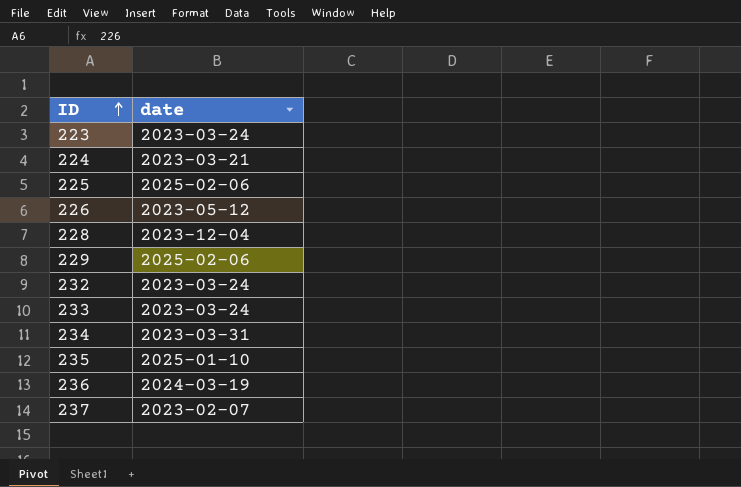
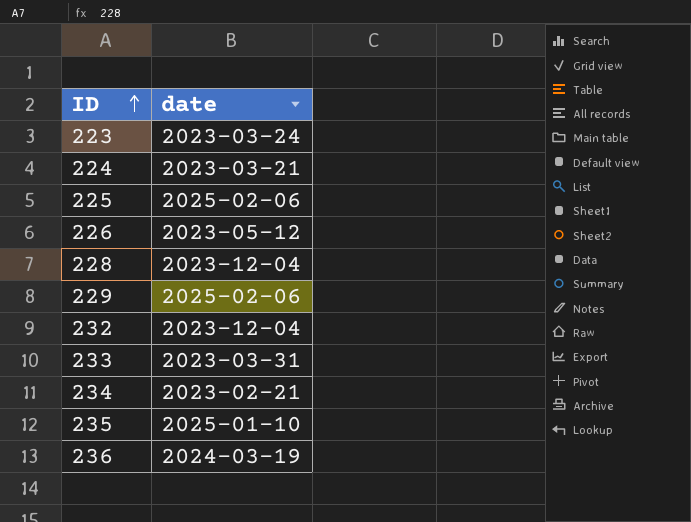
row 237: 2023-02-07 -> none
232 | date: 2023-03-24 -> 2023-12-04
233 | date: 2023-03-24 -> 2023-03-31
234 | date: 2023-03-31 -> 2023-02-21

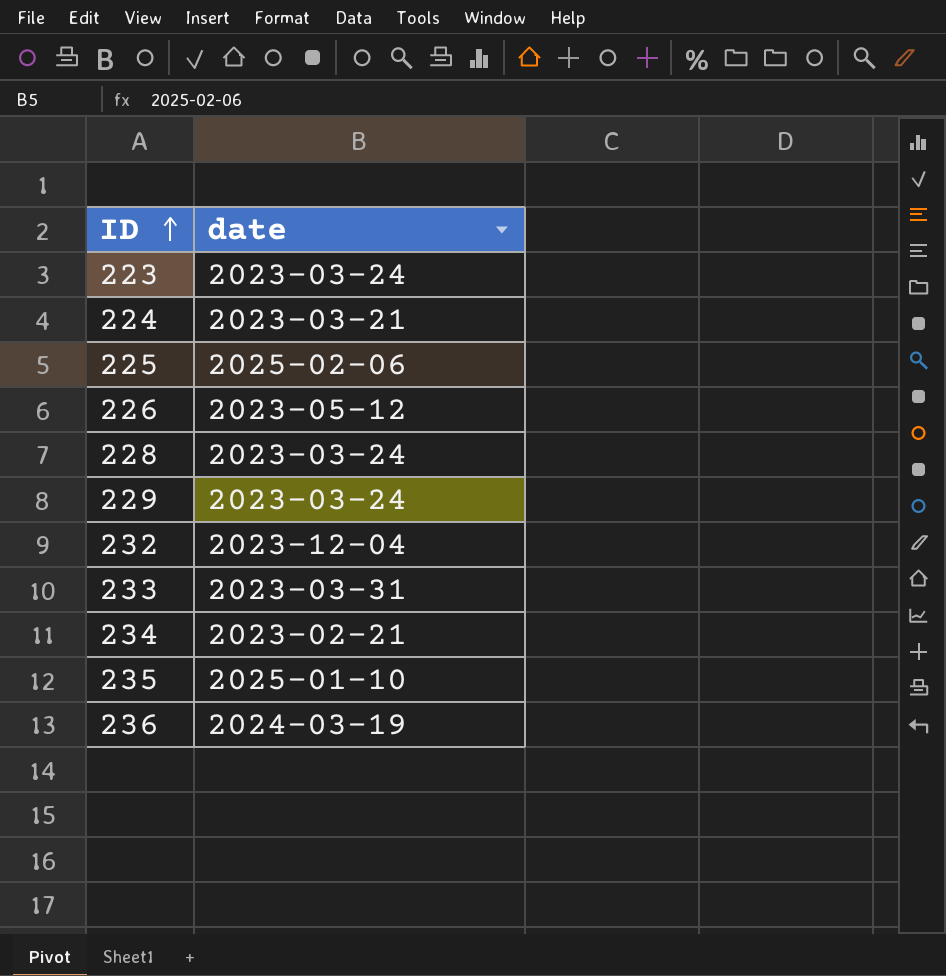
228 | date: 2023-12-04 -> 2023-03-24
229 | date: 2025-02-06 -> 2023-03-24

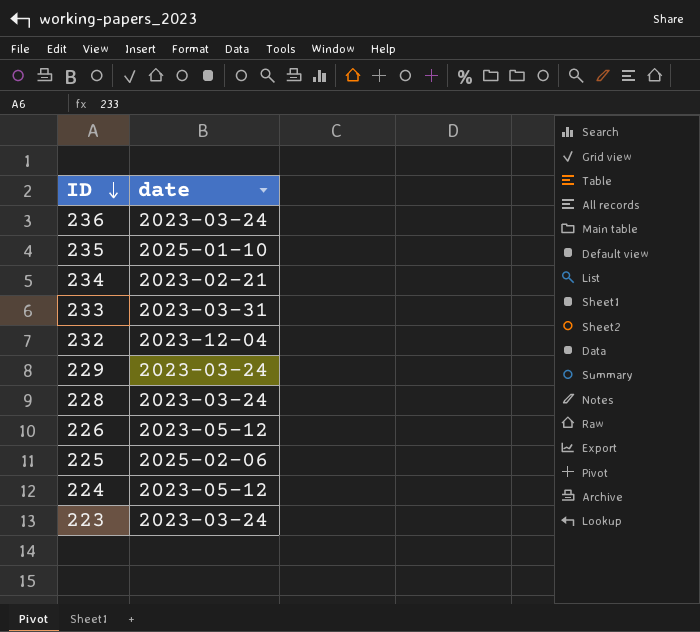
row order: ID ascending -> ID descending
236 | date: 2024-03-19 -> 2023-03-24
224 | date: 2023-03-21 -> 2023-05-12

